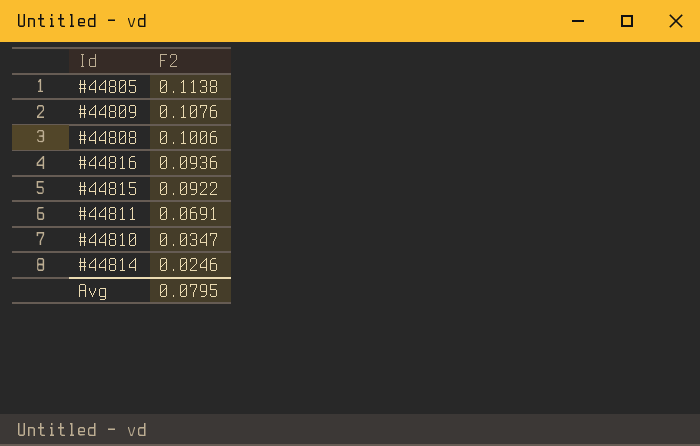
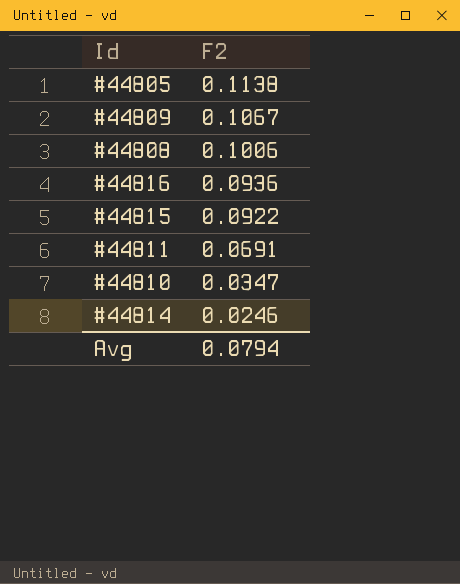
#44809 | F2: 0.1076 -> 0.1067
Avg | F2: 0.0795 -> 0.0794

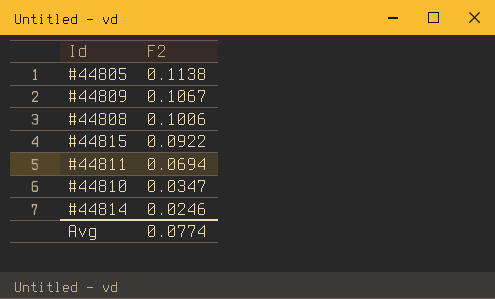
row #44816: 0.0936 -> none
#44811 | F2: 0.0691 -> 0.0694
Avg | F2: 0.0794 -> 0.0774

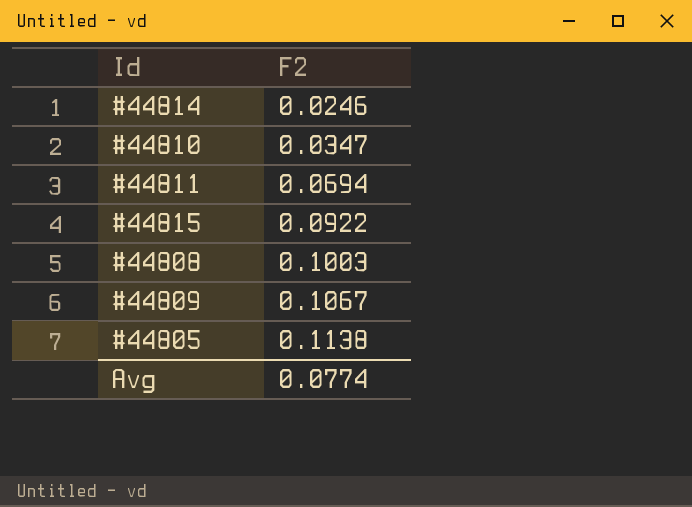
row order: F2 descending -> F2 ascending
#44808 | F2: 0.1006 -> 0.1003

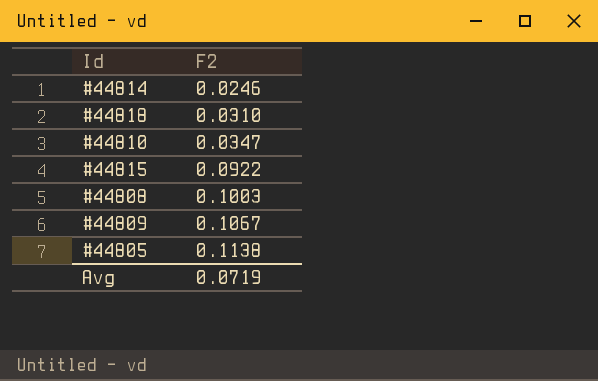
row #44811: 0.0694 -> none
row #44818: none -> 0.0310
Avg | F2: 0.0774 -> 0.0719

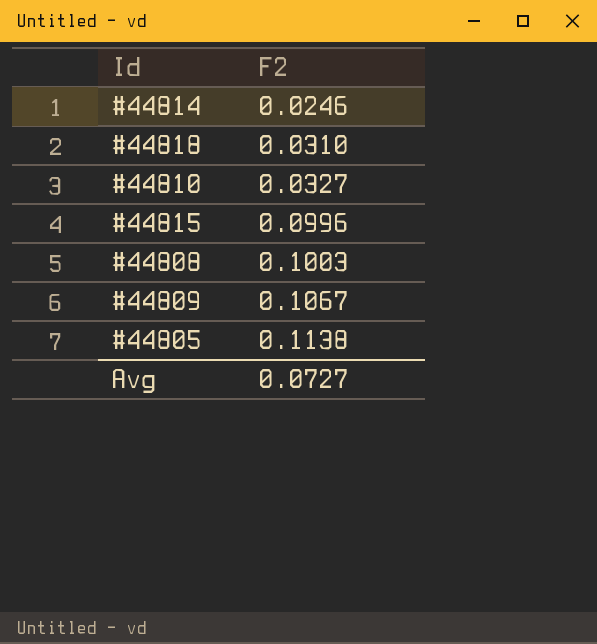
#44810 | F2: 0.0347 -> 0.0327
#44815 | F2: 0.0922 -> 0.0996
Avg | F2: 0.0719 -> 0.0727

